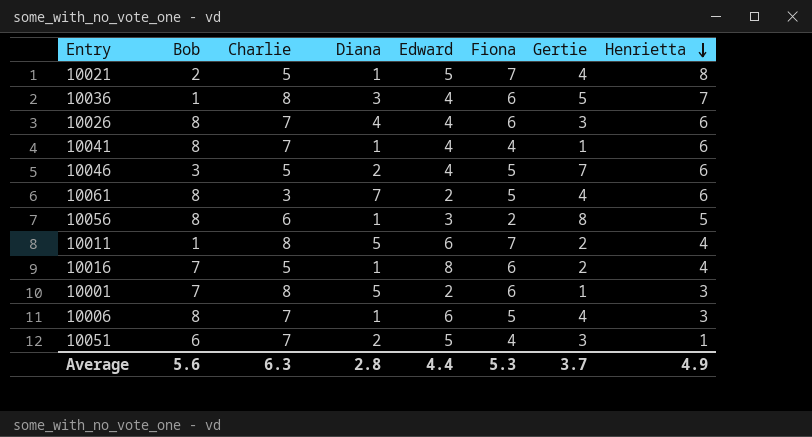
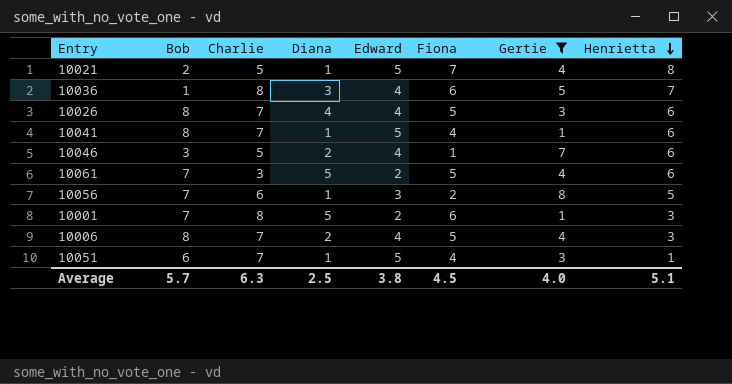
filter: none -> Gertie != 2
10026 | Fiona: 6 -> 5
10041 | Edward: 4 -> 5
10046 | Fiona: 5 -> 1
10061 | Bob: 8 -> 7
10061 | Diana: 7 -> 5
10056 | Bob: 8 -> 7
10006 | Diana: 1 -> 2
10006 | Edward: 6 -> 4
10051 | Diana: 2 -> 1
Average | Bob: 5.6 -> 5.7
Average | Diana: 2.8 -> 2.5
Average | Edward: 4.4 -> 3.8
Average | Fiona: 5.3 -> 4.5
Average | Gertie: 3.7 -> 4.0
Average | Henrietta: 4.9 -> 5.1

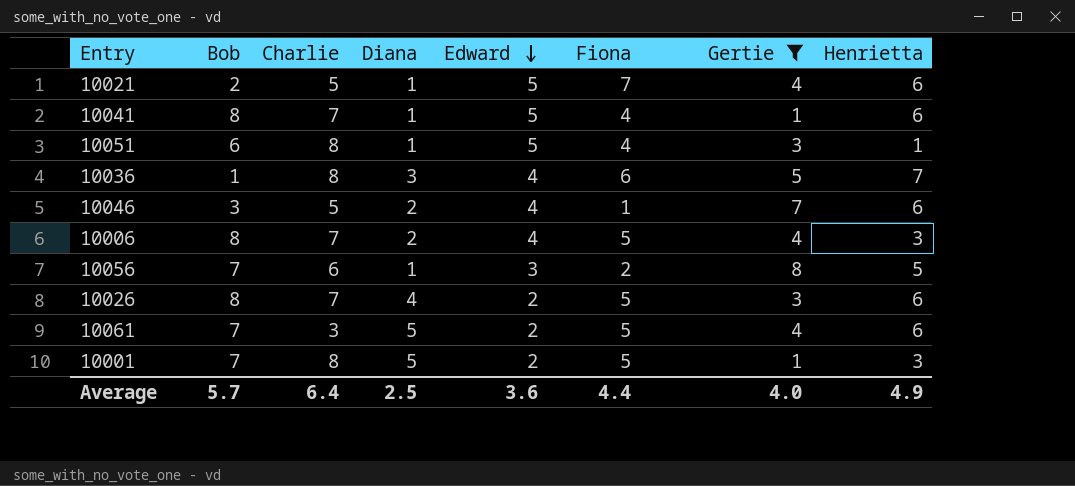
row order: Henrietta descending -> Edward descending
10021 | Henrietta: 8 -> 6
10051 | Charlie: 7 -> 8
10026 | Edward: 4 -> 2
10001 | Fiona: 6 -> 5
Average | Charlie: 6.3 -> 6.4
Average | Edward: 3.8 -> 3.6
Average | Fiona: 4.5 -> 4.4
Average | Henrietta: 5.1 -> 4.9

